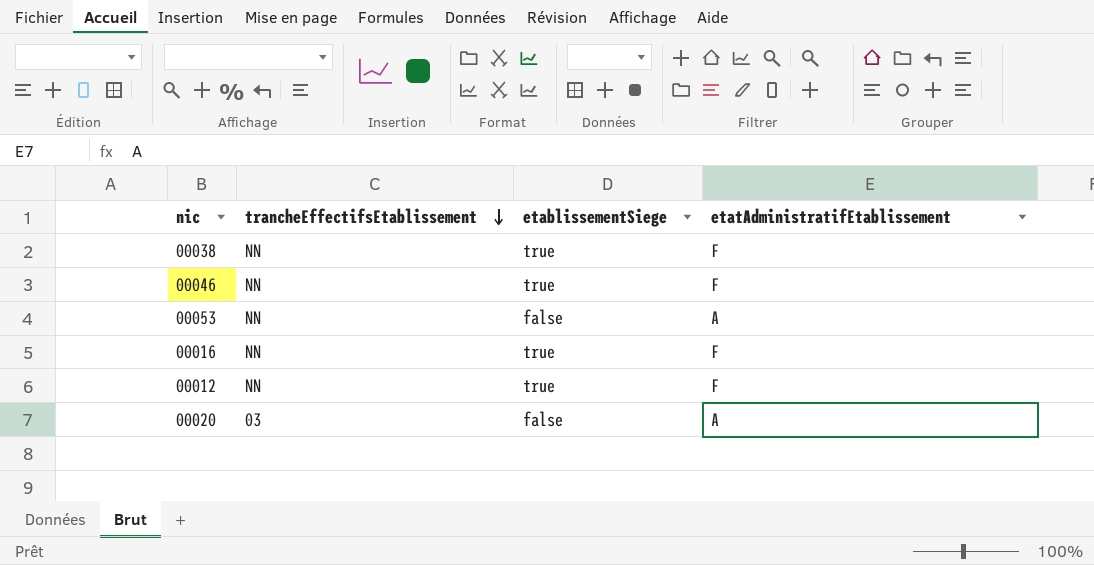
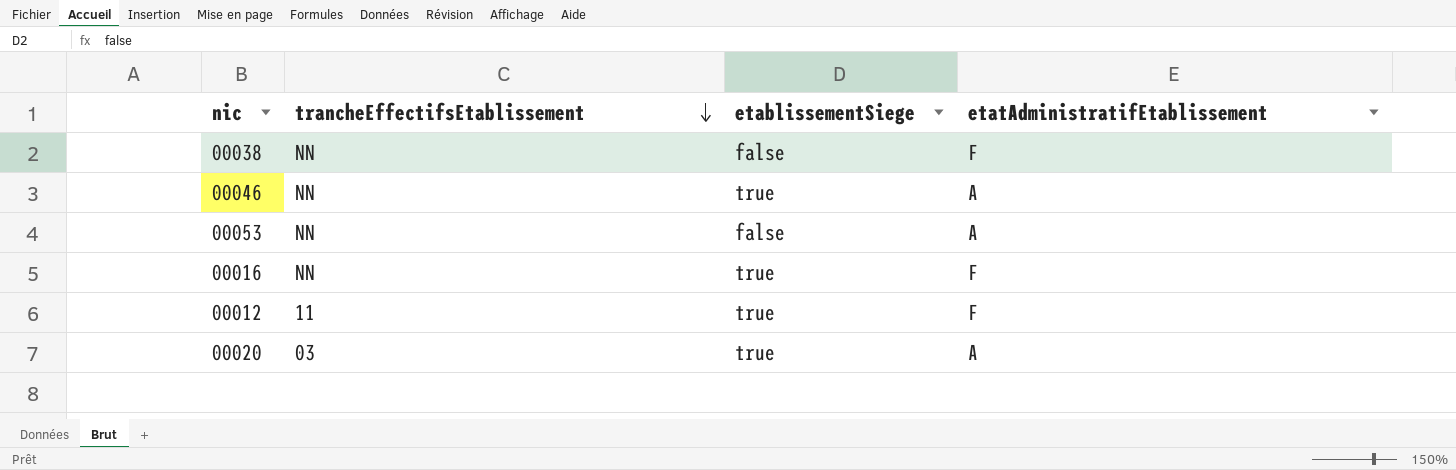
00038 | etablissementSiege: true -> false
00046 | etatAdministratifEtablissement: F -> A
00012 | trancheEffectifsEtablissement: NN -> 11
00020 | etablissementSiege: false -> true

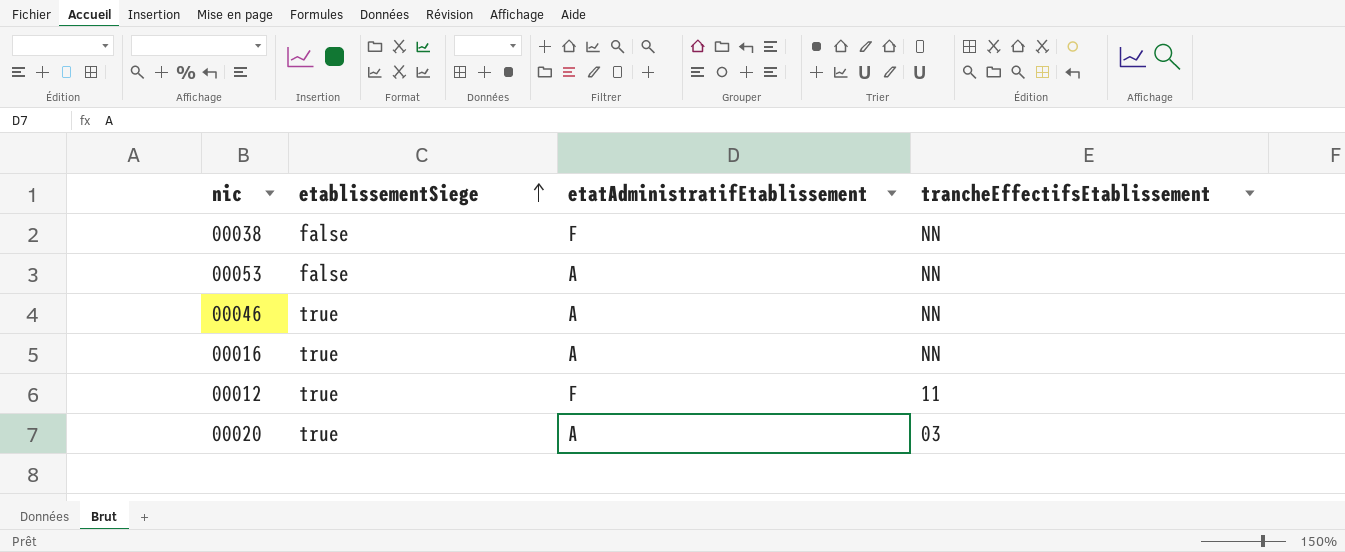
row order: trancheEffectifsEtablissement descending -> etablissementSiege ascending
column trancheEffectifsEtablissement | position: 2 -> 4
00016 | etatAdministratifEtablissement: F -> A

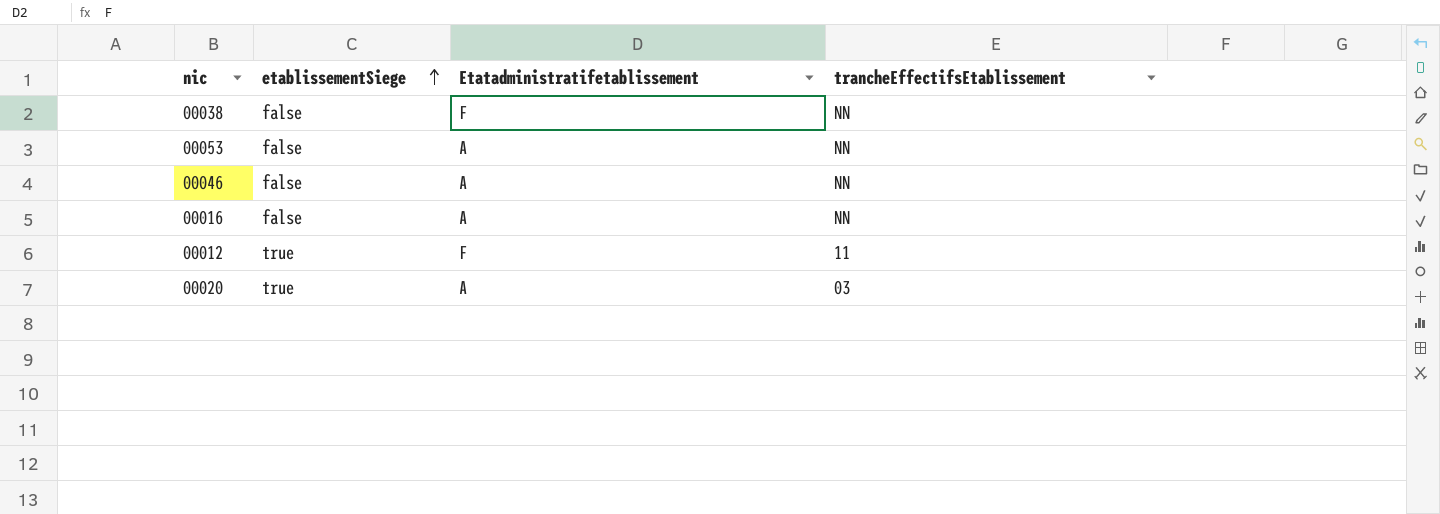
column name: etatAdministratifEtablissement -> Etatadministratifetablissement
00046 | etablissementSiege: true -> false
00016 | etablissementSiege: true -> false

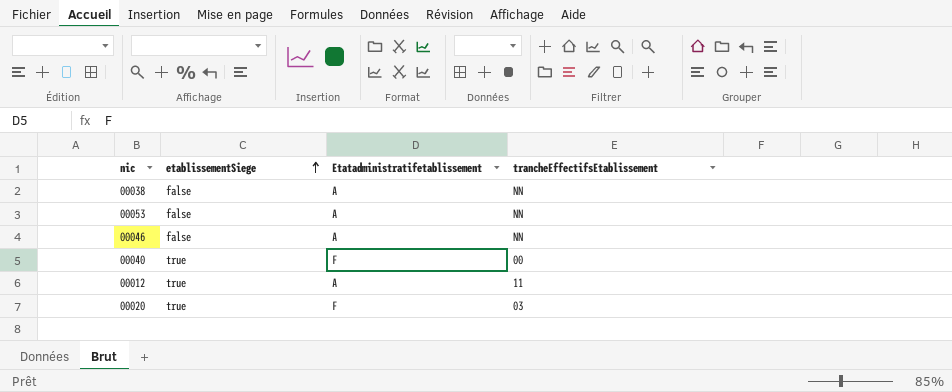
row 00016: false | A | NN -> none
00038 | Etatadministratifetablissement: F -> A
row 00040: none -> true | F | 00
00012 | Etatadministratifetablissement: F -> A
00020 | Etatadministratifetablissement: A -> F

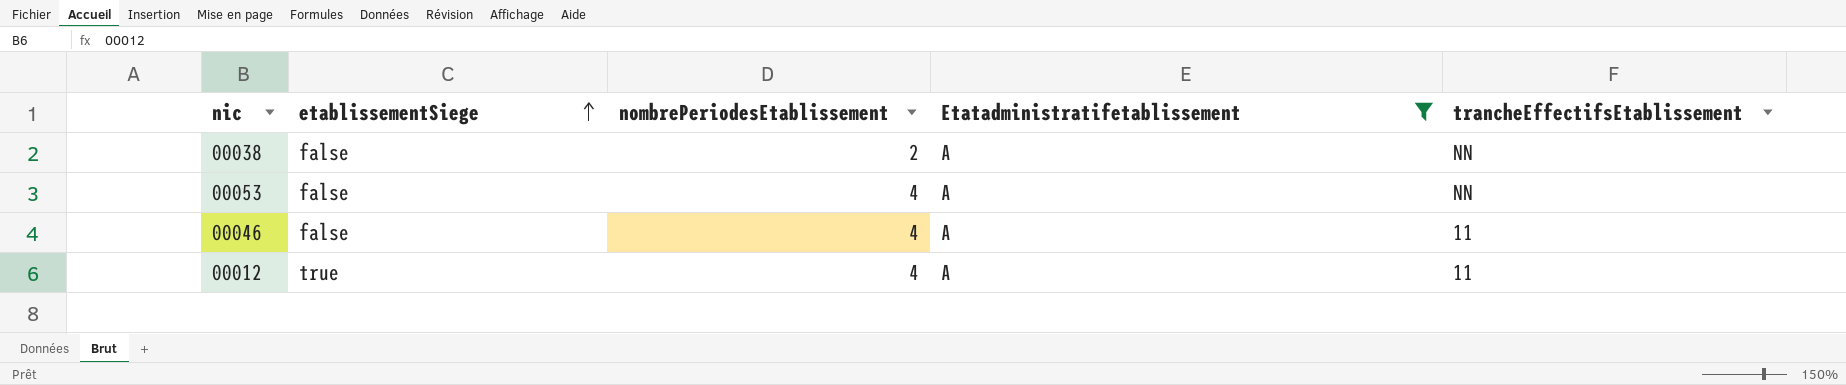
filter: none -> Etatadministratifetablissement = A
column nombrePeriodesEtablissement | position: none -> 3
00046 | trancheEffectifsEtablissement: NN -> 11

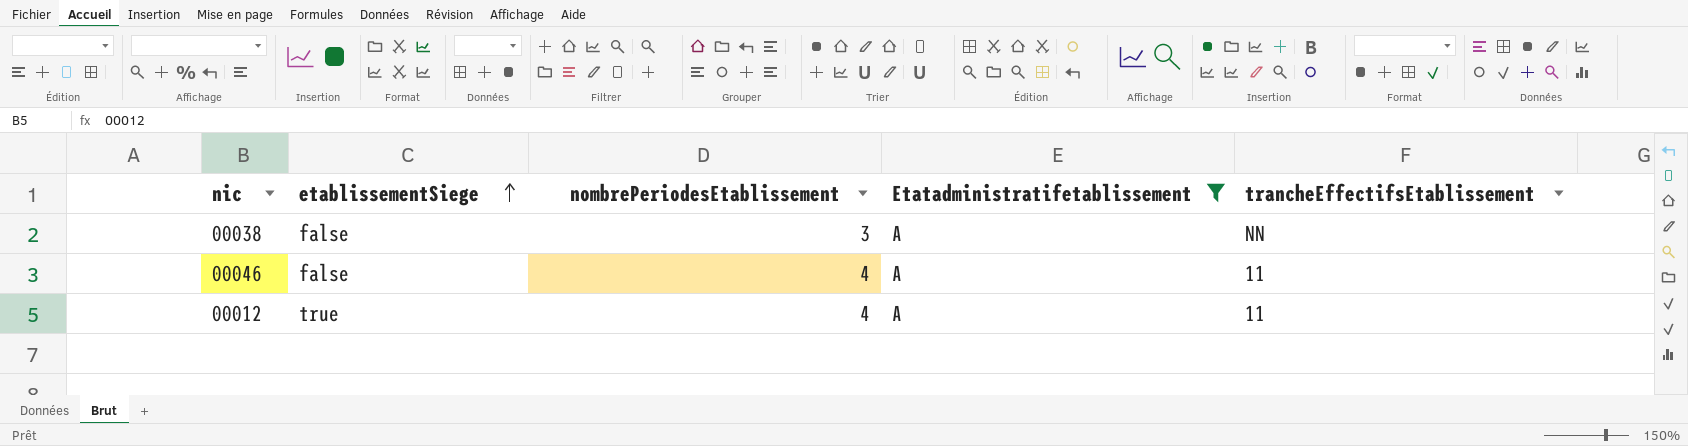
row 00053: false | 4 | A | NN -> none
00038 | nombrePeriodesEtablissement: 2 -> 3

